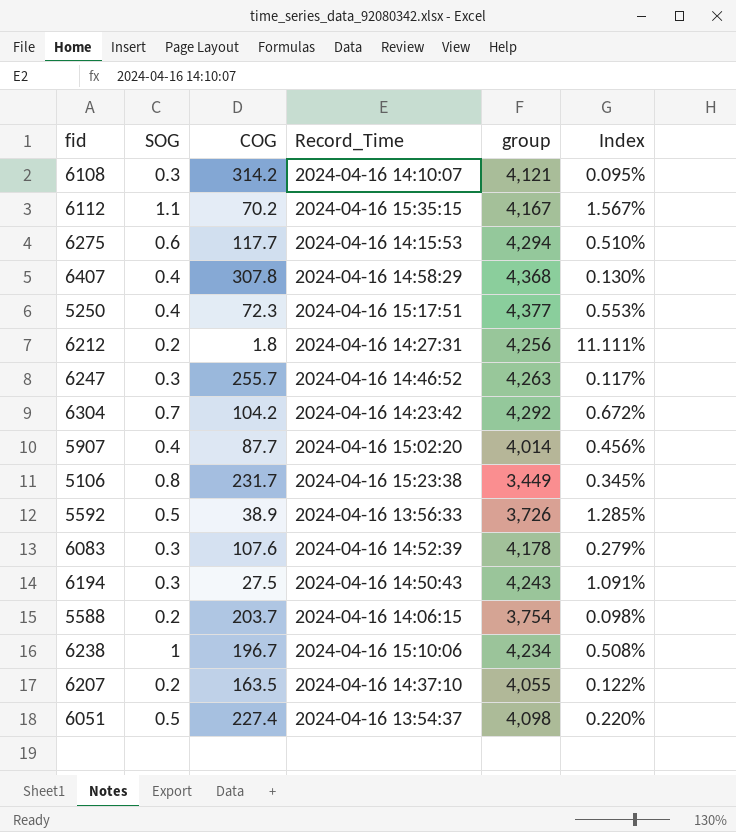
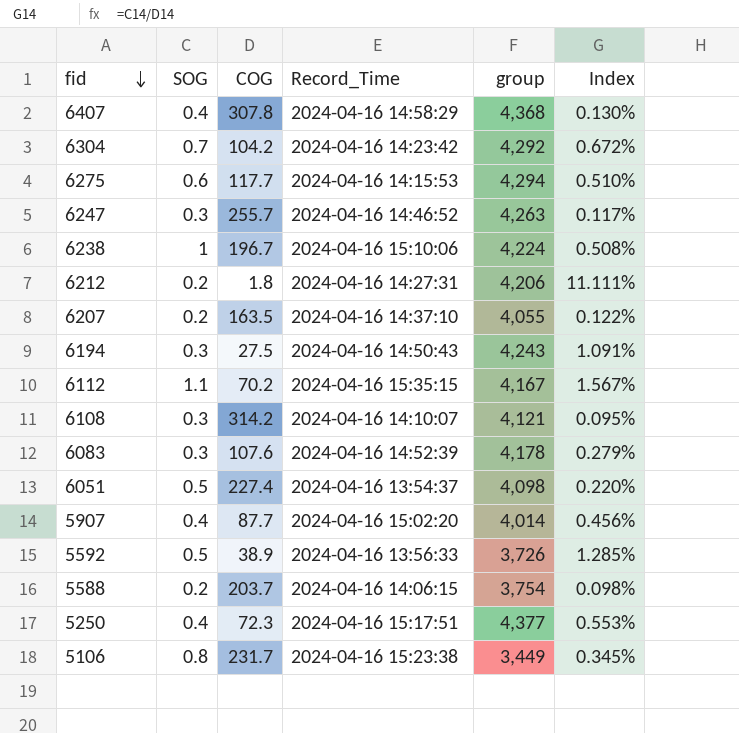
row order: none -> fid descending
6238 | group: 4,234 -> 4,224
6212 | group: 4,256 -> 4,206

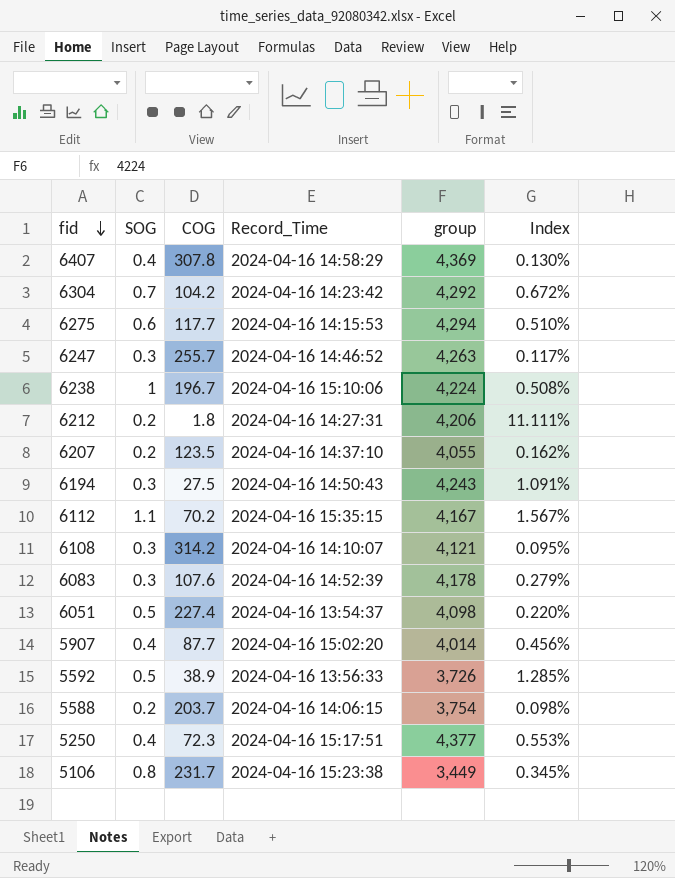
6407 | group: 4,368 -> 4,369
6207 | COG: 163.5 -> 123.5
6207 | Index: 0.122% -> 0.162%

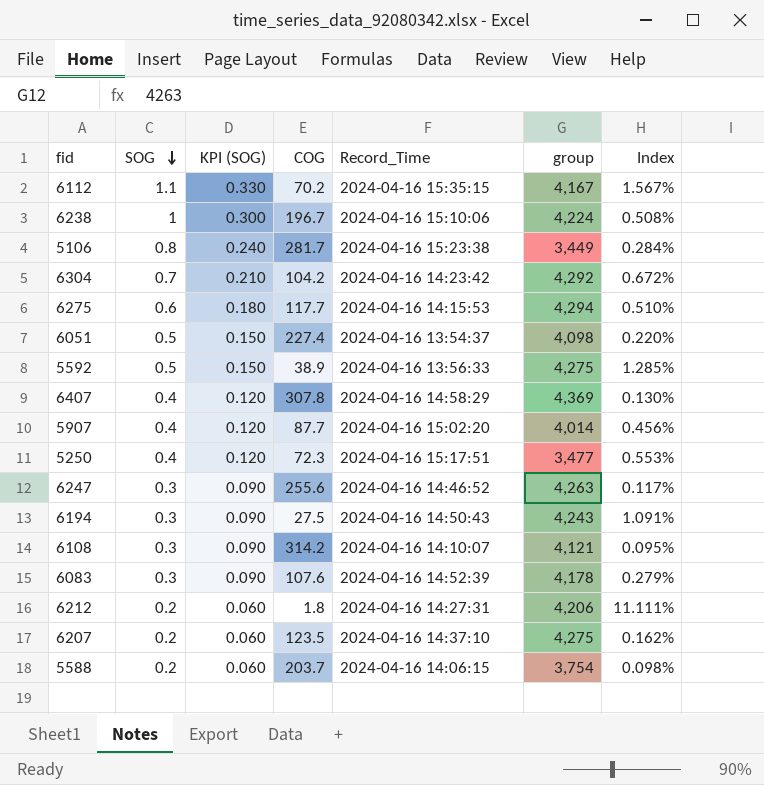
row order: fid descending -> SOG descending
column KPI (SOG) | formula: none -> [SOG] * 0.3
5106 | COG: 231.7 -> 281.7
5106 | Index: 0.345% -> 0.284%
5592 | group: 3,726 -> 4,275
5250 | group: 4,377 -> 3,477
6247 | COG: 255.7 -> 255.6
6207 | group: 4,055 -> 4,275

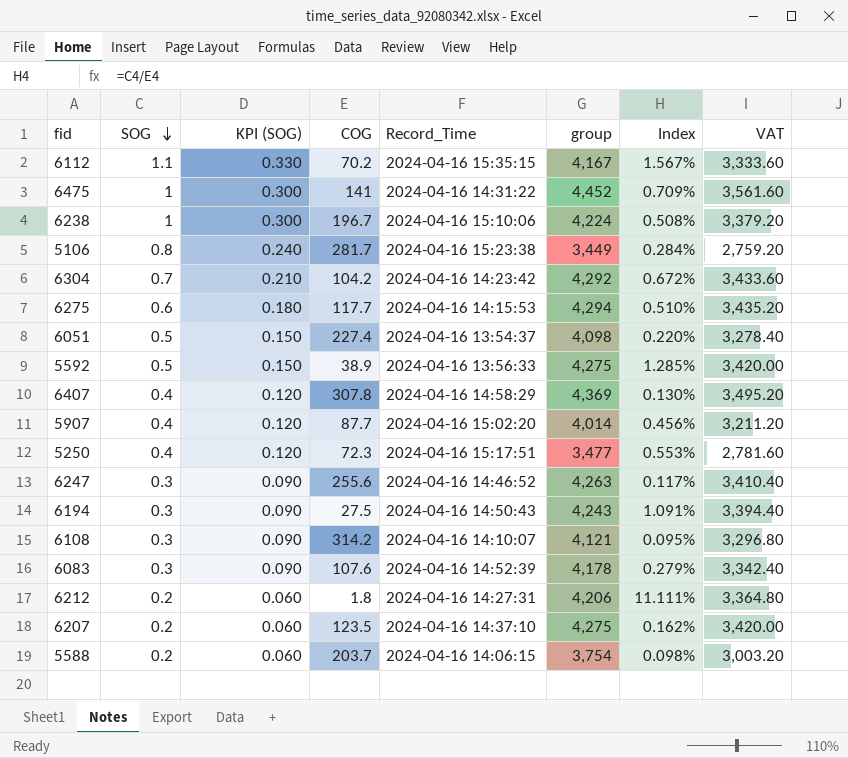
column VAT | formula: none -> [group] * 0.8
row 6475: none -> 1 | 0.300 | 141 | 2024-04-16 14:31:22 | 4,452 | 0.709% | 3,561.60

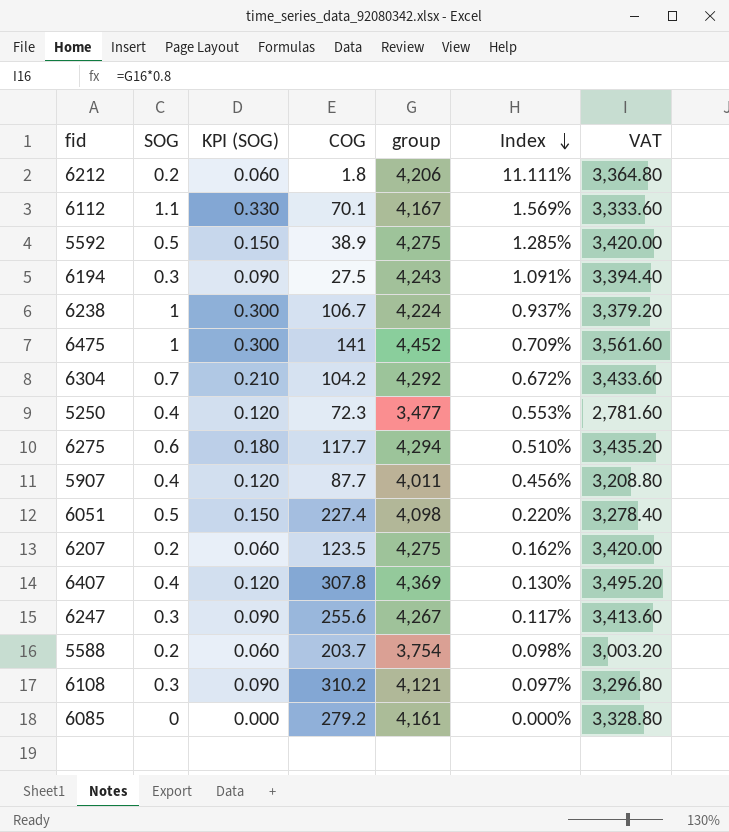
row order: SOG descending -> Index descending
column Record_Time | position: 5 -> none
row 5106: 0.8 | 0.240 | 281.7 | 2024-04-16 15:23:38 | 3,449 | 0.284% | 2,759.20 -> none
row 6083: 0.3 | 0.090 | 107.6 | 2024-04-16 14:52:39 | 4,178 | 0.279% | 3,342.40 -> none
6112 | COG: 70.2 -> 70.1
6112 | Index: 1.567% -> 1.569%
6238 | COG: 196.7 -> 106.7
6238 | Index: 0.508% -> 0.937%
5907 | group: 4,014 -> 4,011
5907 | VAT: 3,211.20 -> 3,208.80
6247 | group: 4,263 -> 4,267
6247 | VAT: 3,410.40 -> 3,413.60
6108 | COG: 314.2 -> 310.2
6108 | Index: 0.095% -> 0.097%
row 6085: none -> 0 | 0.000 | 279.2 | 4,161 | 0.000% | 3,328.80

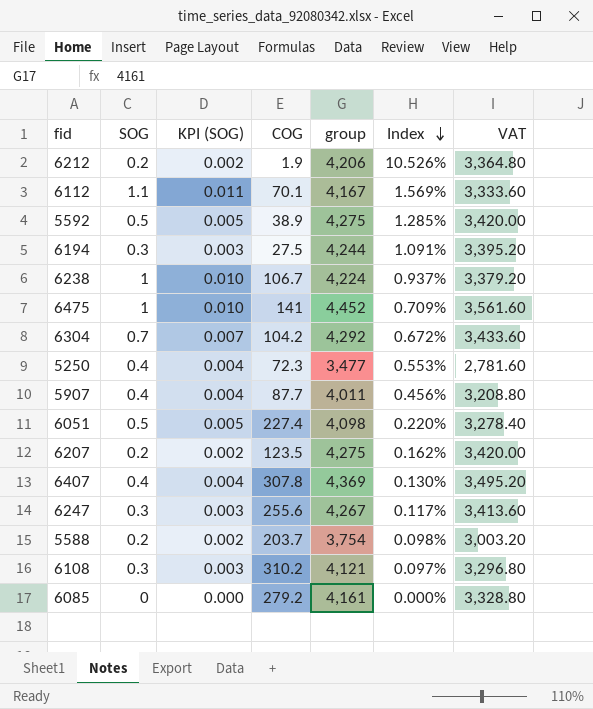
column KPI (SOG) | formula: [SOG] * 0.3 -> [SOG] * 0.01
row 6275: 0.6 | 0.180 | 117.7 | 4,294 | 0.510% | 3,435.20 -> none
6212 | COG: 1.8 -> 1.9
6212 | Index: 11.111% -> 10.526%
6194 | group: 4,243 -> 4,244
6194 | VAT: 3,394.40 -> 3,395.20

